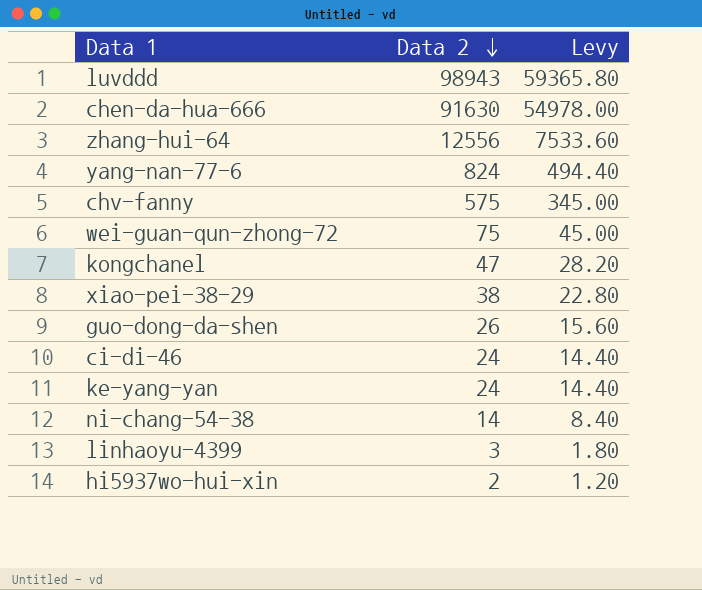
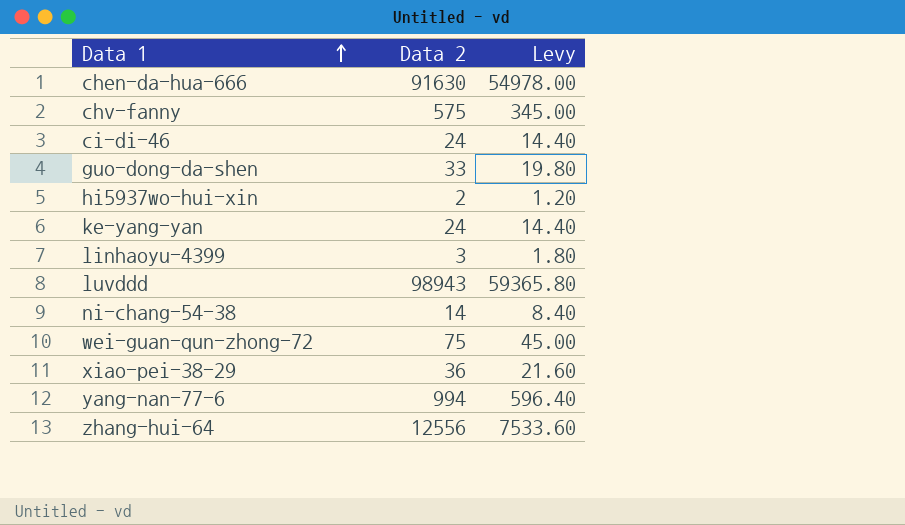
row order: Data 2 descending -> Data 1 ascending
row kongchanel: 47 | 28.20 -> none
guo-dong-da-shen | Data 2: 26 -> 33
guo-dong-da-shen | Levy: 15.60 -> 19.80
xiao-pei-38-29 | Data 2: 38 -> 36
xiao-pei-38-29 | Levy: 22.80 -> 21.60
yang-nan-77-6 | Data 2: 824 -> 994
yang-nan-77-6 | Levy: 494.40 -> 596.40

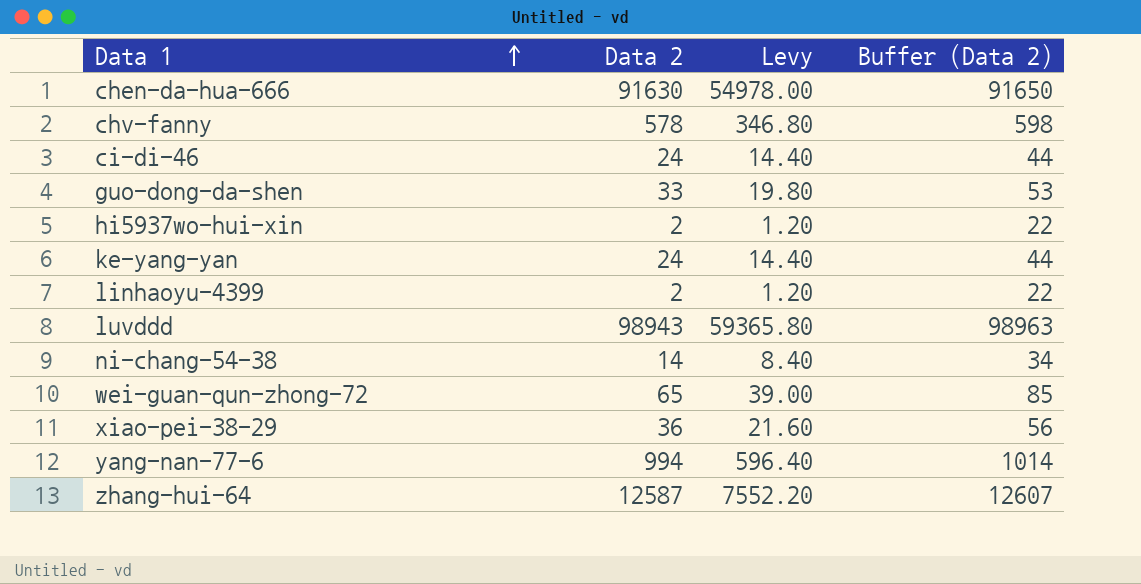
column Buffer (Data 2) | formula: none -> [Data 2] + 20
chv-fanny | Data 2: 575 -> 578
chv-fanny | Levy: 345.00 -> 346.80
linhaoyu-4399 | Data 2: 3 -> 2
linhaoyu-4399 | Levy: 1.80 -> 1.20
wei-guan-qun-zhong-72 | Data 2: 75 -> 65
wei-guan-qun-zhong-72 | Levy: 45.00 -> 39.00
zhang-hui-64 | Data 2: 12556 -> 12587
zhang-hui-64 | Levy: 7533.60 -> 7552.20

